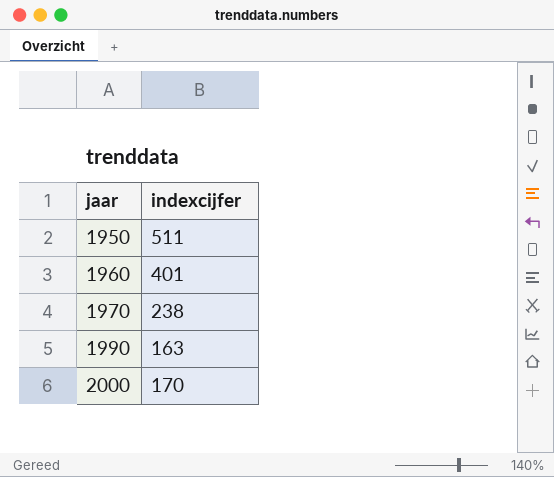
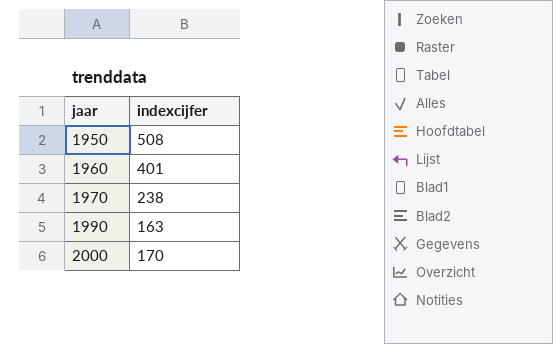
1950 | indexcijfer: 511 -> 508

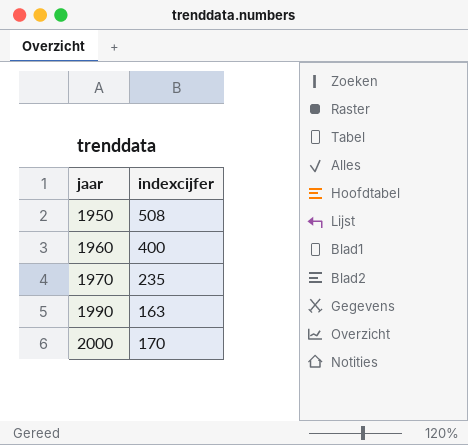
1960 | indexcijfer: 401 -> 400
1970 | indexcijfer: 238 -> 235

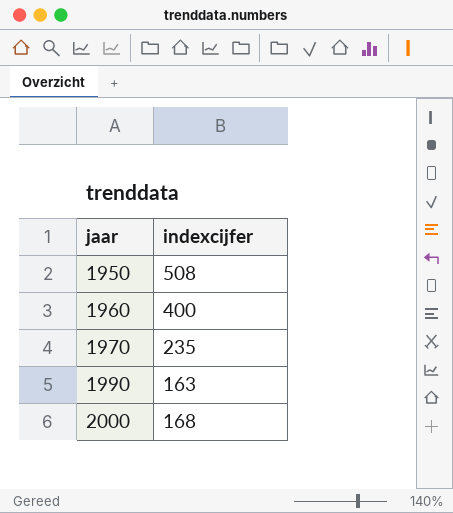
2000 | indexcijfer: 170 -> 168

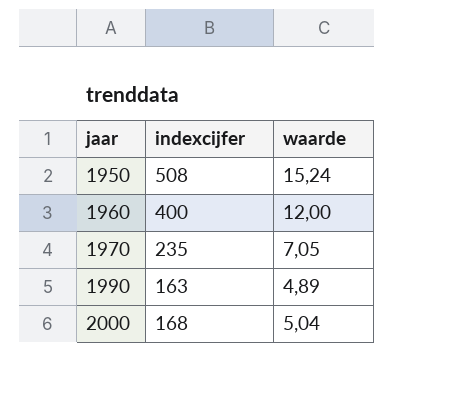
column waarde | formula: none -> [indexcijfer] * 0,03

